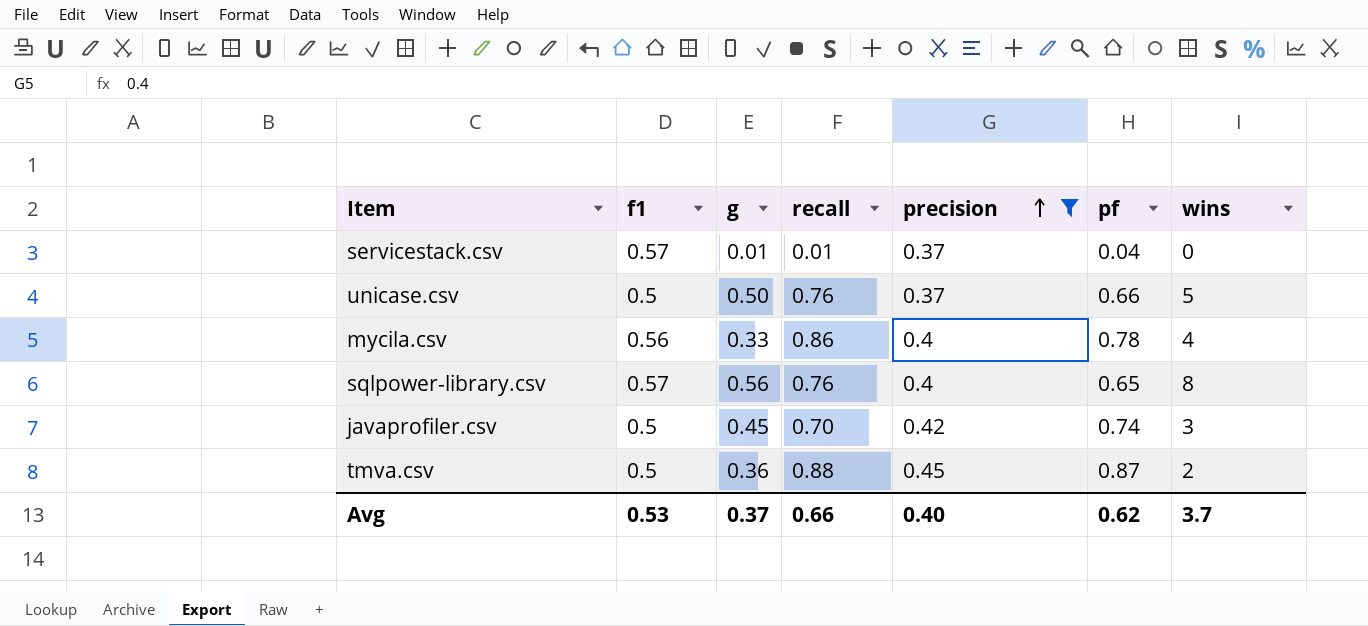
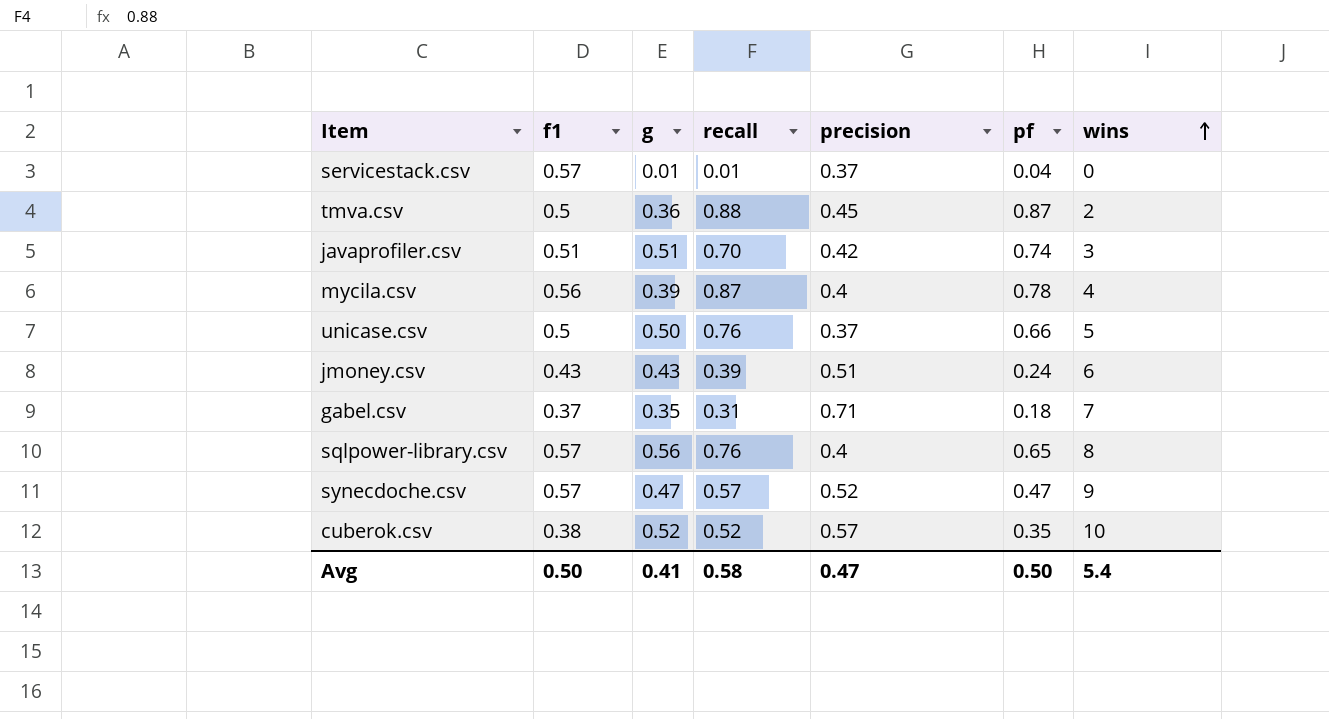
filter: precision <= 0.45 -> none
row order: precision ascending -> wins ascending
javaprofiler.csv | f1: 0.5 -> 0.51
javaprofiler.csv | g: 0.45 -> 0.51
mycila.csv | g: 0.33 -> 0.39
mycila.csv | recall: 0.86 -> 0.87
Avg | f1: 0.53 -> 0.50
Avg | g: 0.37 -> 0.41
Avg | recall: 0.66 -> 0.58
Avg | precision: 0.40 -> 0.47
Avg | pf: 0.62 -> 0.50
Avg | wins: 3.7 -> 5.4

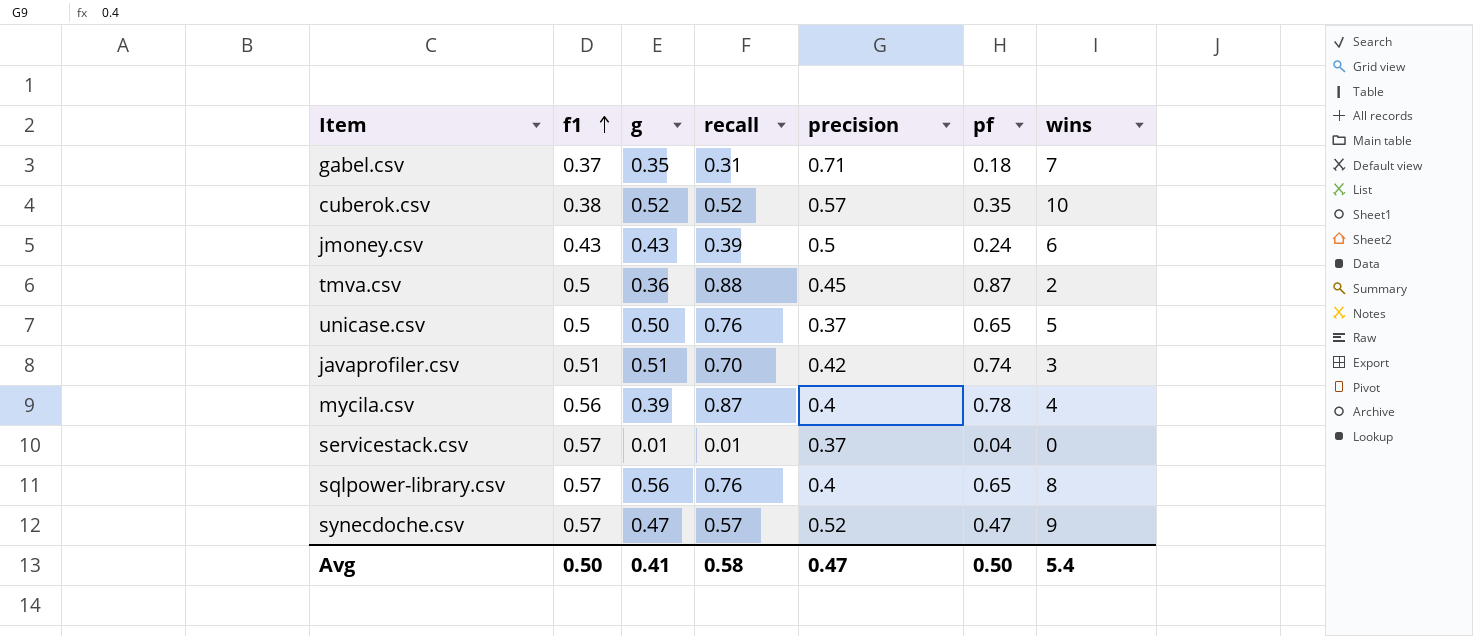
row order: wins ascending -> f1 ascending
jmoney.csv | precision: 0.51 -> 0.5
unicase.csv | pf: 0.66 -> 0.65

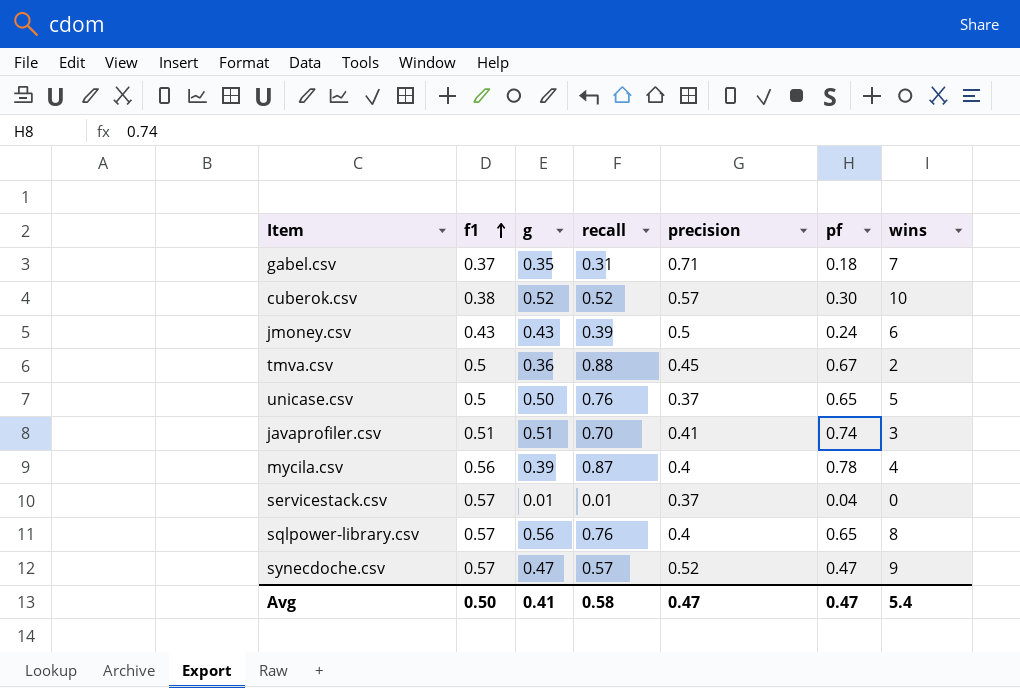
cuberok.csv | pf: 0.35 -> 0.30
tmva.csv | pf: 0.87 -> 0.67
javaprofiler.csv | precision: 0.42 -> 0.41
Avg | pf: 0.50 -> 0.47

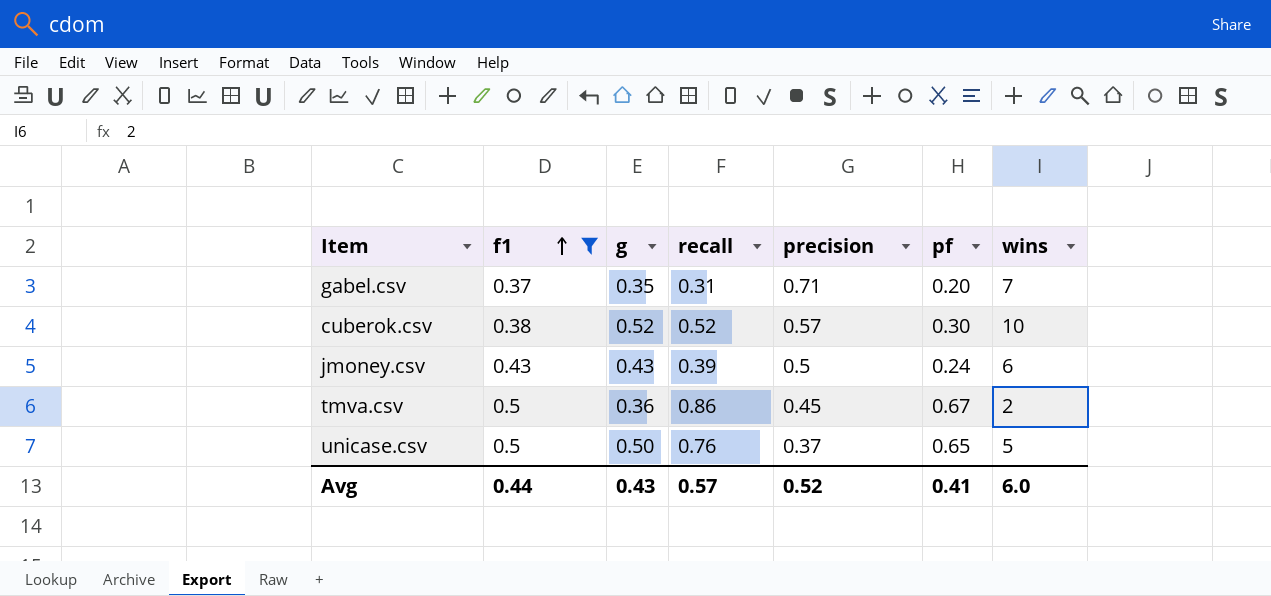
filter: none -> f1 <= 0.5
gabel.csv | pf: 0.18 -> 0.20
tmva.csv | recall: 0.88 -> 0.86
Avg | f1: 0.50 -> 0.44
Avg | g: 0.41 -> 0.43
Avg | recall: 0.58 -> 0.57
Avg | precision: 0.47 -> 0.52
Avg | pf: 0.47 -> 0.41
Avg | wins: 5.4 -> 6.0

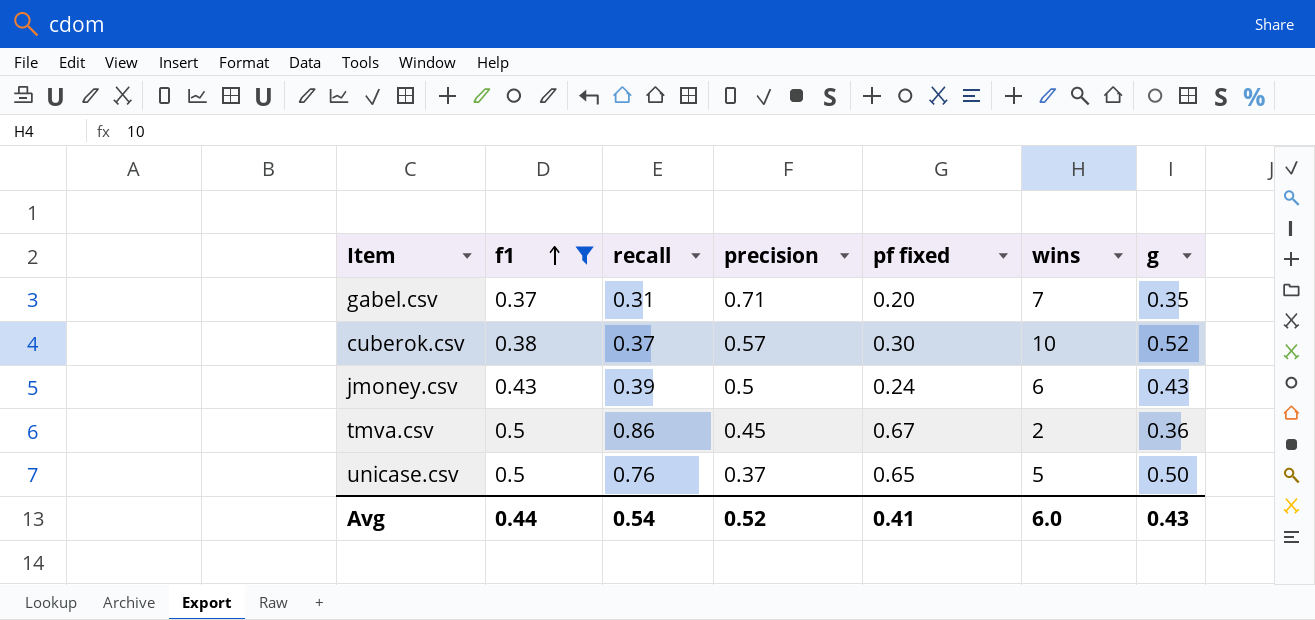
column name: pf -> pf fixed
column g | position: 3 -> 7
cuberok.csv | recall: 0.52 -> 0.37
Avg | recall: 0.57 -> 0.54

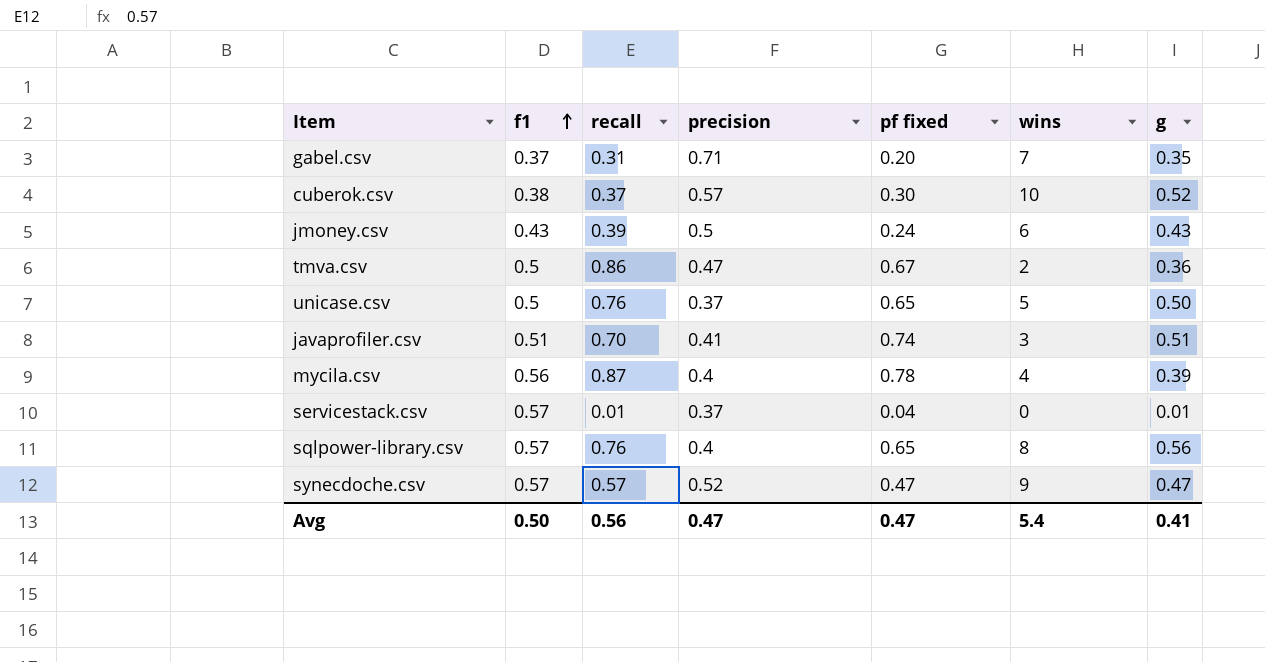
filter: f1 <= 0.5 -> none
tmva.csv | precision: 0.45 -> 0.47
Avg | f1: 0.44 -> 0.50
Avg | recall: 0.54 -> 0.56
Avg | precision: 0.52 -> 0.47
Avg | pf fixed: 0.41 -> 0.47
Avg | wins: 6.0 -> 5.4
Avg | g: 0.43 -> 0.41

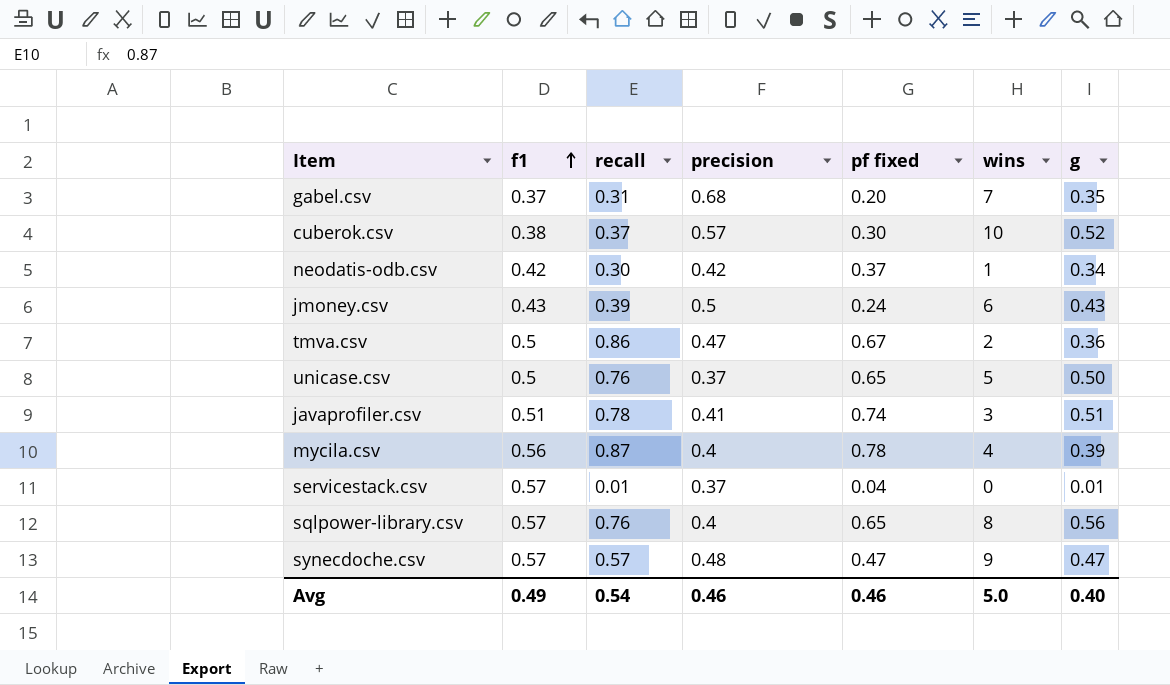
gabel.csv | precision: 0.71 -> 0.68
row neodatis-odb.csv: none -> 0.42 | 0.30 | 0.42 | 0.37 | 1 | 0.34
javaprofiler.csv | recall: 0.70 -> 0.78
synecdoche.csv | precision: 0.52 -> 0.48
Avg | f1: 0.50 -> 0.49
Avg | recall: 0.56 -> 0.54
Avg | precision: 0.47 -> 0.46
Avg | pf fixed: 0.47 -> 0.46
Avg | wins: 5.4 -> 5.0
Avg | g: 0.41 -> 0.40

